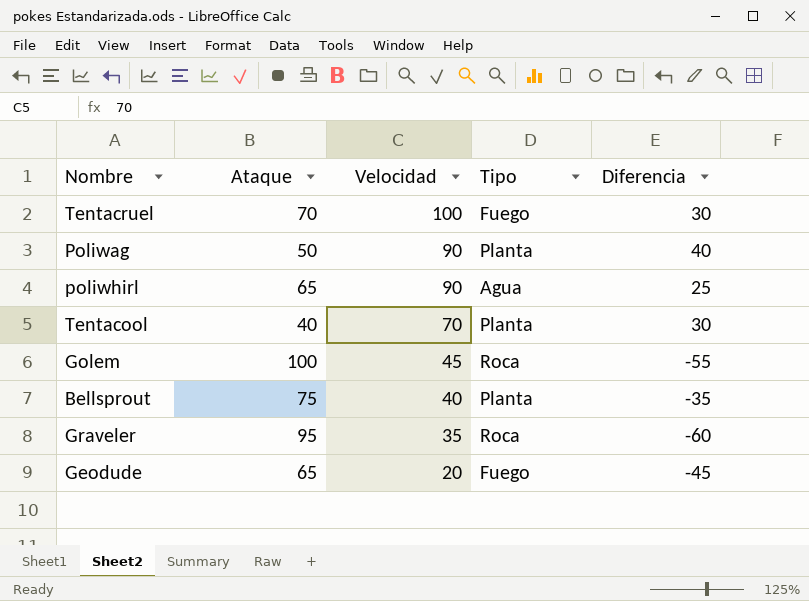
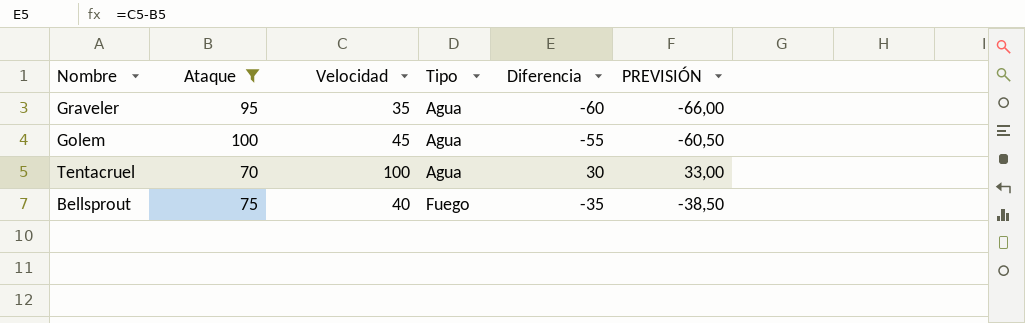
filter: none -> Ataque >= 70
row order: Velocidad descending -> Tipo ascending
column PREVISIÓN | formula: none -> [Diferencia] * 1,1
Graveler | Tipo: Roca -> Agua
Golem | Tipo: Roca -> Agua
Tentacruel | Tipo: Fuego -> Agua
Bellsprout | Tipo: Planta -> Fuego

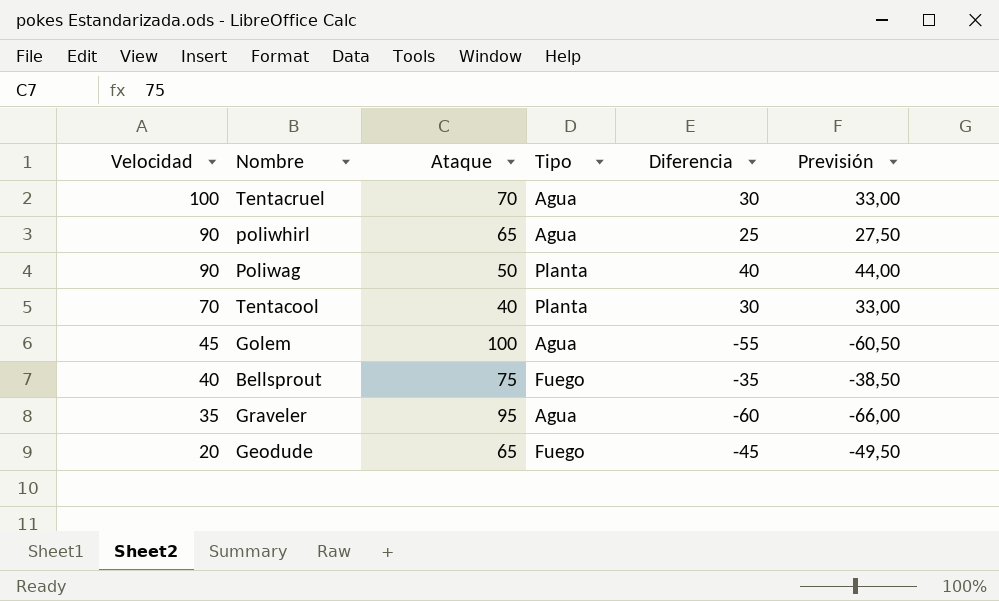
filter: Ataque >= 70 -> none
row order: Tipo ascending -> Velocidad descending
column Velocidad | position: 3 -> 1
column name: PREVISIÓN -> Previsión

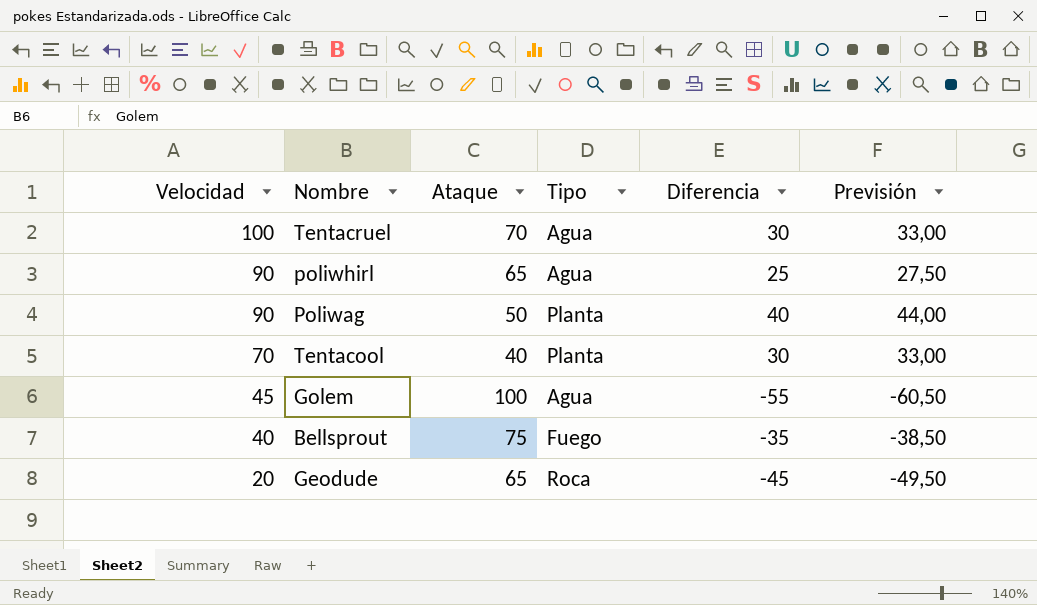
row Graveler: 35 | 95 | Agua | -60 | -66,00 -> none
Geodude | Tipo: Fuego -> Roca

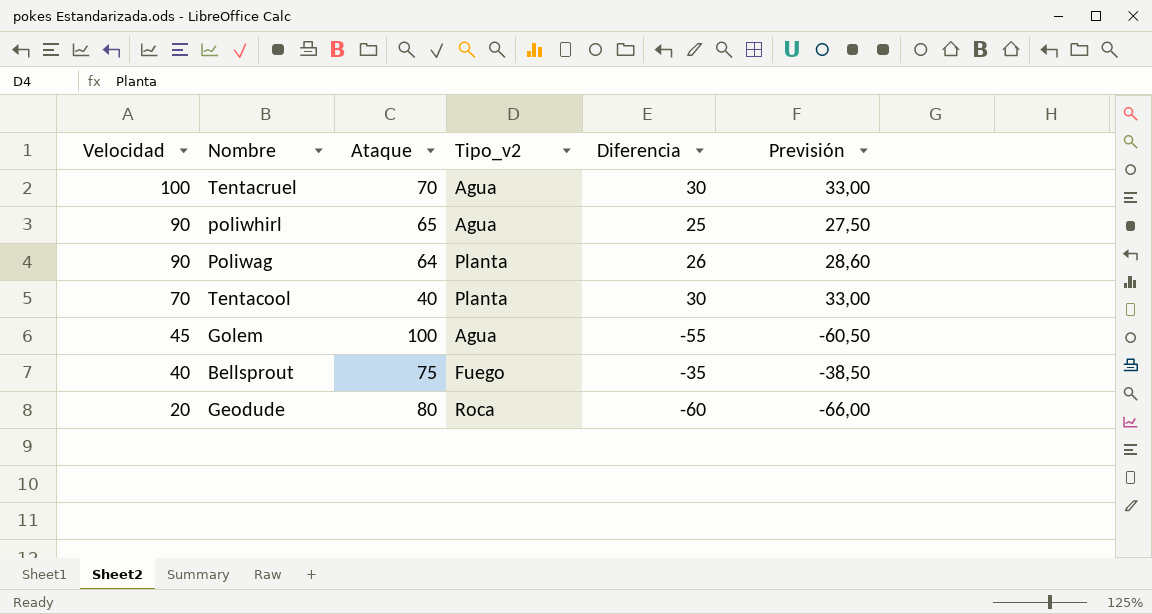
column name: Tipo -> Tipo_v2
Poliwag | Ataque: 50 -> 64
Poliwag | Diferencia: 40 -> 26
Poliwag | Previsión: 44,00 -> 28,60
Geodude | Ataque: 65 -> 80
Geodude | Diferencia: -45 -> -60
Geodude | Previsión: -49,50 -> -66,00

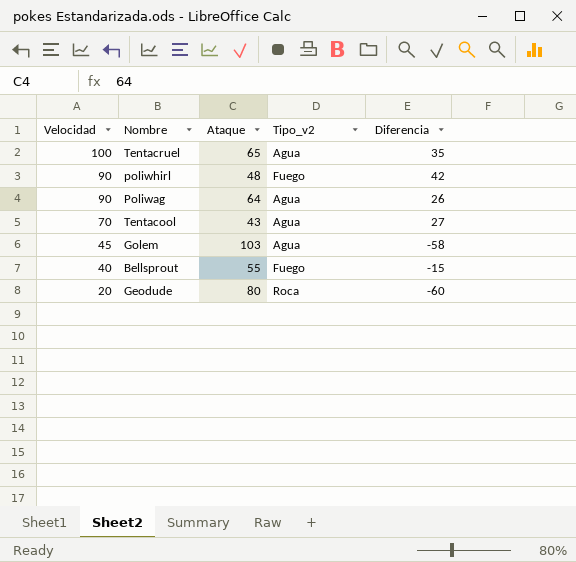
column Previsión | formula: [Diferencia] * 1,1 -> none
Tentacruel | Ataque: 70 -> 65
Tentacruel | Diferencia: 30 -> 35
poliwhirl | Ataque: 65 -> 48
poliwhirl | Tipo_v2: Agua -> Fuego
poliwhirl | Diferencia: 25 -> 42
Poliwag | Tipo_v2: Planta -> Agua
Tentacool | Ataque: 40 -> 43
Tentacool | Tipo_v2: Planta -> Agua
Tentacool | Diferencia: 30 -> 27
Golem | Ataque: 100 -> 103
Golem | Diferencia: -55 -> -58
Bellsprout | Ataque: 75 -> 55
Bellsprout | Diferencia: -35 -> -15

